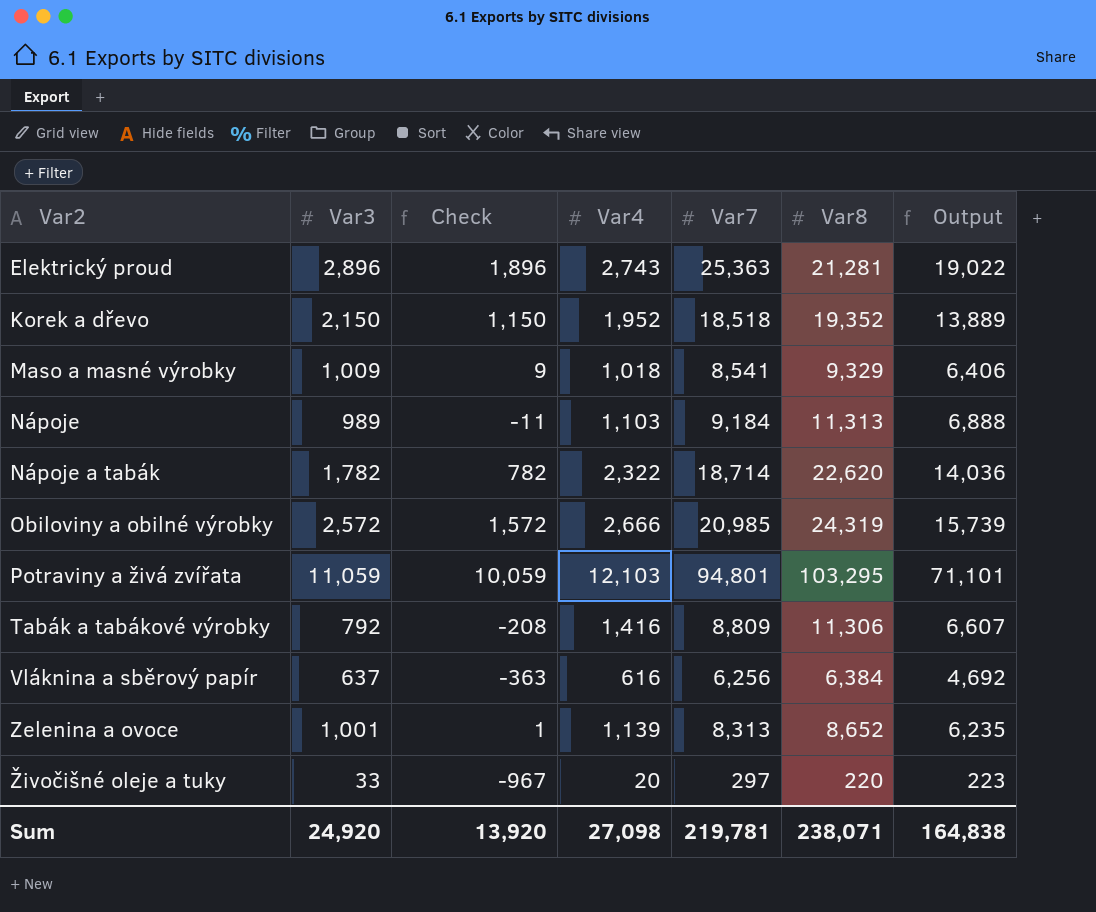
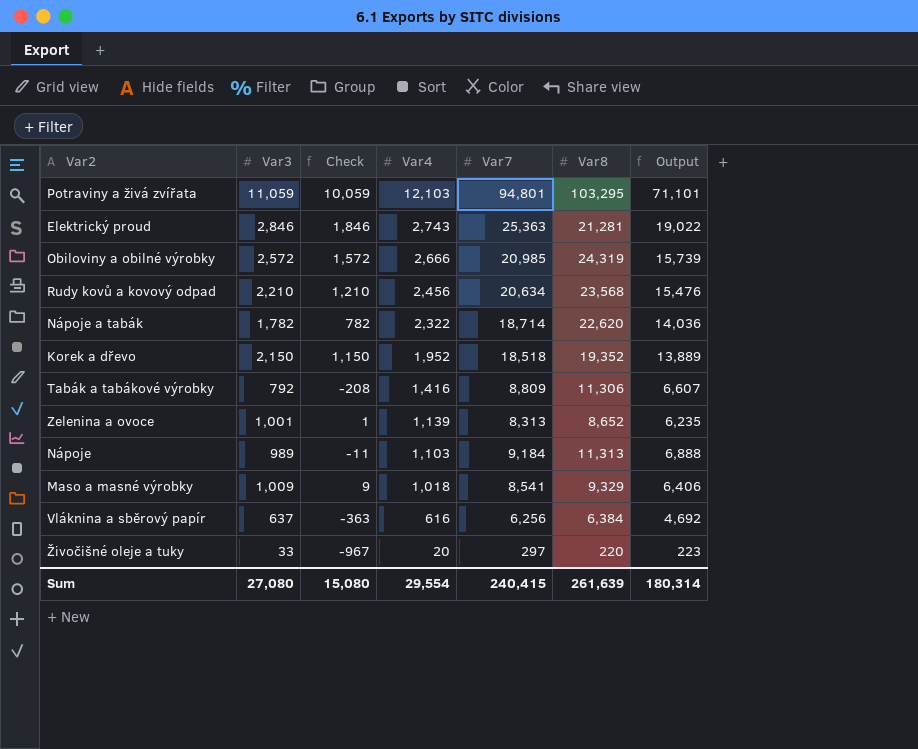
row order: Var2 ascending -> Var4 descending
Elektrický proud | Var3: 2,896 -> 2,846
Elektrický proud | Check: 1,896 -> 1,846
row Rudy kovů a kovový odpad: none -> 2,210 | 1,210 | 2,456 | 20,634 | 23,568 | 15,476
Sum | Var3: 24,920 -> 27,080
Sum | Check: 13,920 -> 15,080
Sum | Var4: 27,098 -> 29,554
Sum | Var7: 219,781 -> 240,415
Sum | Var8: 238,071 -> 261,639
Sum | Output: 164,838 -> 180,314

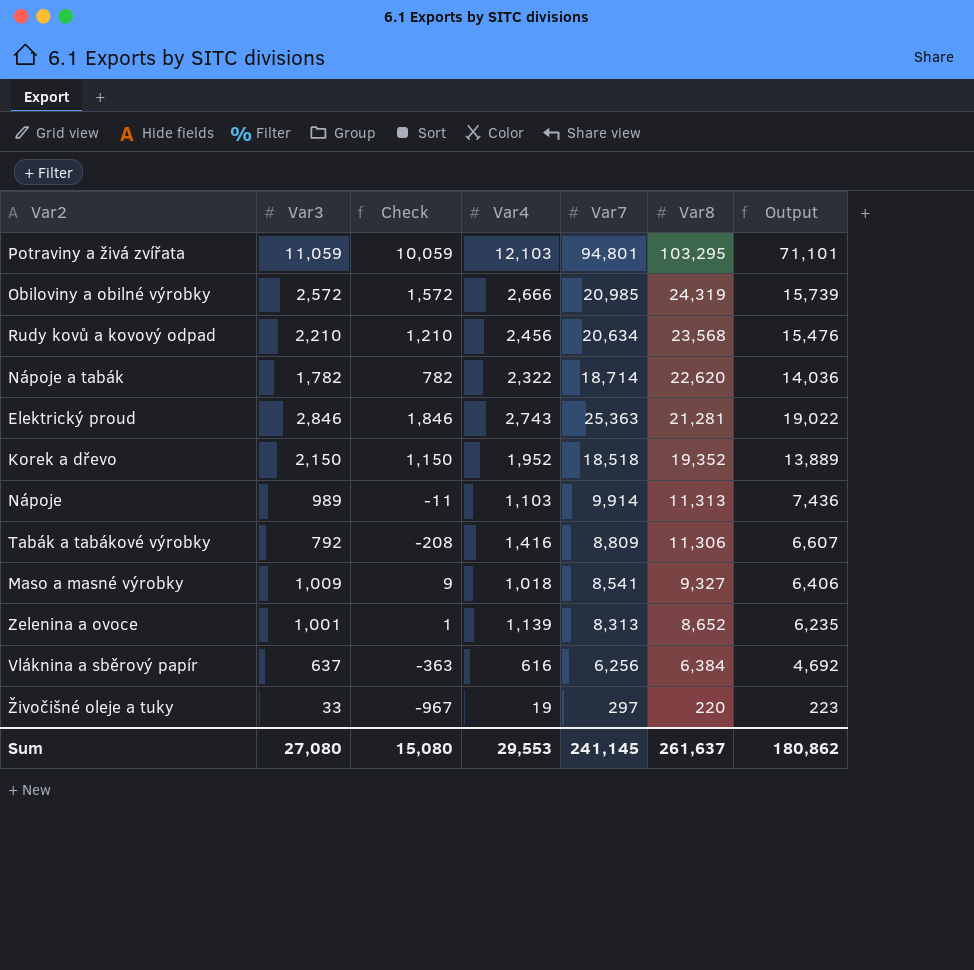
row order: Var4 descending -> Var8 descending
Nápoje | Var7: 9,184 -> 9,914
Nápoje | Output: 6,888 -> 7,436
Maso a masné výrobky | Var8: 9,329 -> 9,327
Živočišné oleje a tuky | Var4: 20 -> 19
Sum | Var4: 29,554 -> 29,553
Sum | Var7: 240,415 -> 241,145
Sum | Var8: 261,639 -> 261,637
Sum | Output: 180,314 -> 180,862

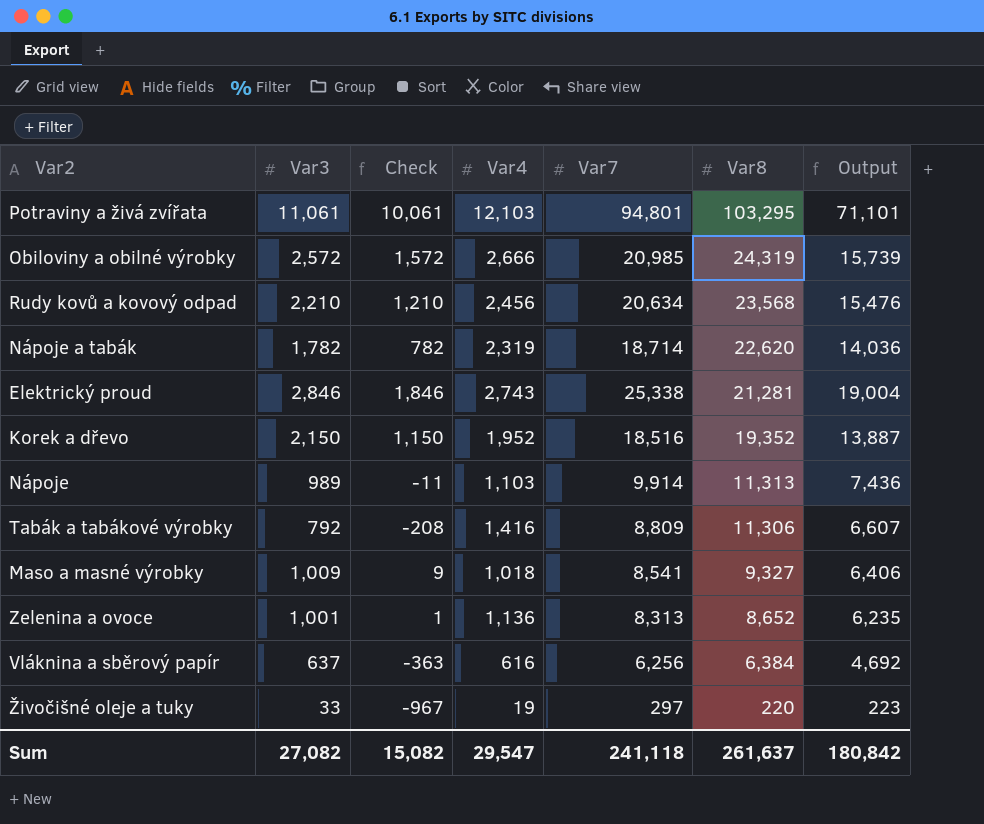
Potraviny a živá zvířata | Var3: 11,059 -> 11,061
Potraviny a živá zvířata | Check: 10,059 -> 10,061
Nápoje a tabák | Var4: 2,322 -> 2,319
Elektrický proud | Var7: 25,363 -> 25,338
Elektrický proud | Output: 19,022 -> 19,004
Korek a dřevo | Var7: 18,518 -> 18,516
Korek a dřevo | Output: 13,889 -> 13,887
Zelenina a ovoce | Var4: 1,139 -> 1,136
Sum | Var3: 27,080 -> 27,082
Sum | Check: 15,080 -> 15,082
Sum | Var4: 29,553 -> 29,547
Sum | Var7: 241,145 -> 241,118
Sum | Output: 180,862 -> 180,842

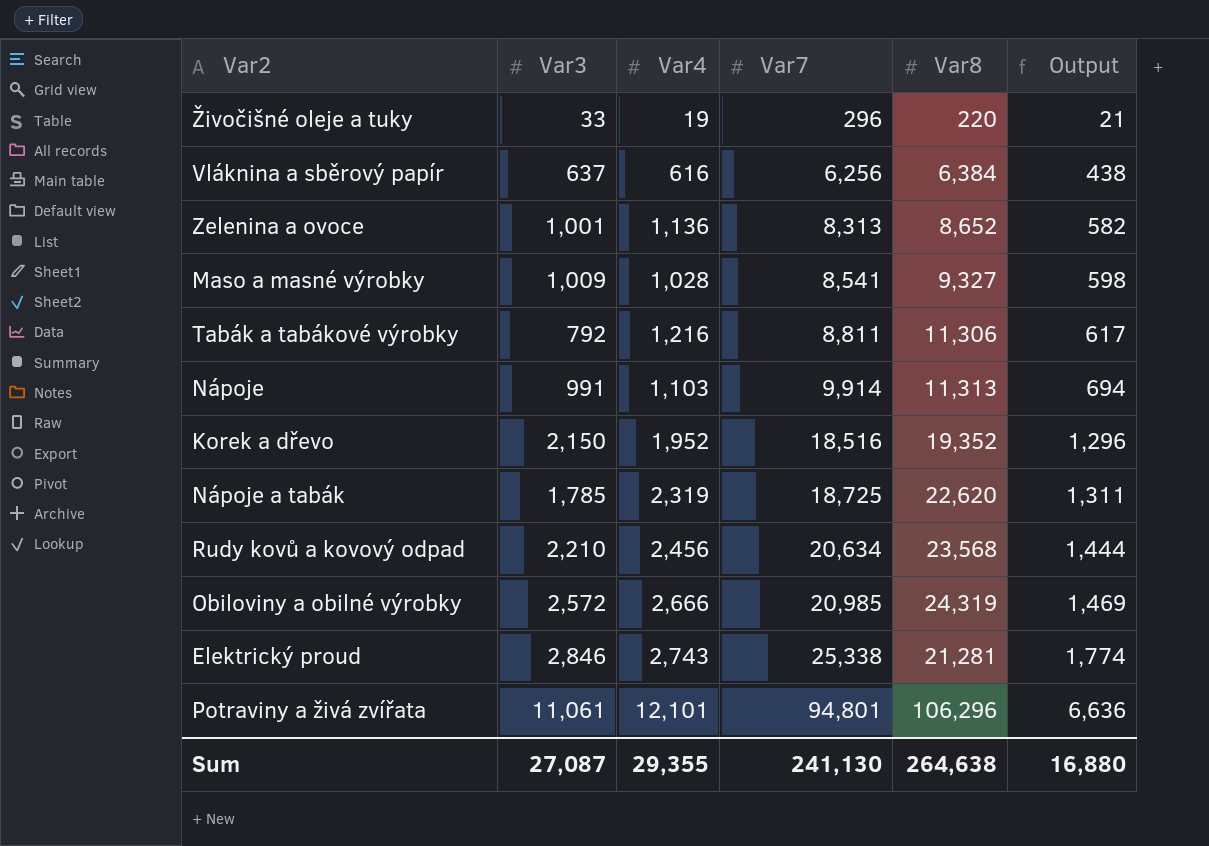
row order: Var8 descending -> Var7 ascending
column Check | formula: [Var3] - 1000 -> none
column Output | formula: [Var7] * 0.75 -> [Var7] * 0.07
Živočišné oleje a tuky | Var7: 297 -> 296
Maso a masné výrobky | Var4: 1,018 -> 1,028
Tabák a tabákové výrobky | Var4: 1,416 -> 1,216
Tabák a tabákové výrobky | Var7: 8,809 -> 8,811
Nápoje | Var3: 989 -> 991
Nápoje a tabák | Var3: 1,782 -> 1,785
Nápoje a tabák | Var7: 18,714 -> 18,725
Potraviny a živá zvířata | Var4: 12,103 -> 12,101
Potraviny a živá zvířata | Var8: 103,295 -> 106,296
Sum | Var3: 27,082 -> 27,087
Sum | Var4: 29,547 -> 29,355
Sum | Var7: 241,118 -> 241,130
Sum | Var8: 261,637 -> 264,638
Sum | Output: 180,842 -> 16,880

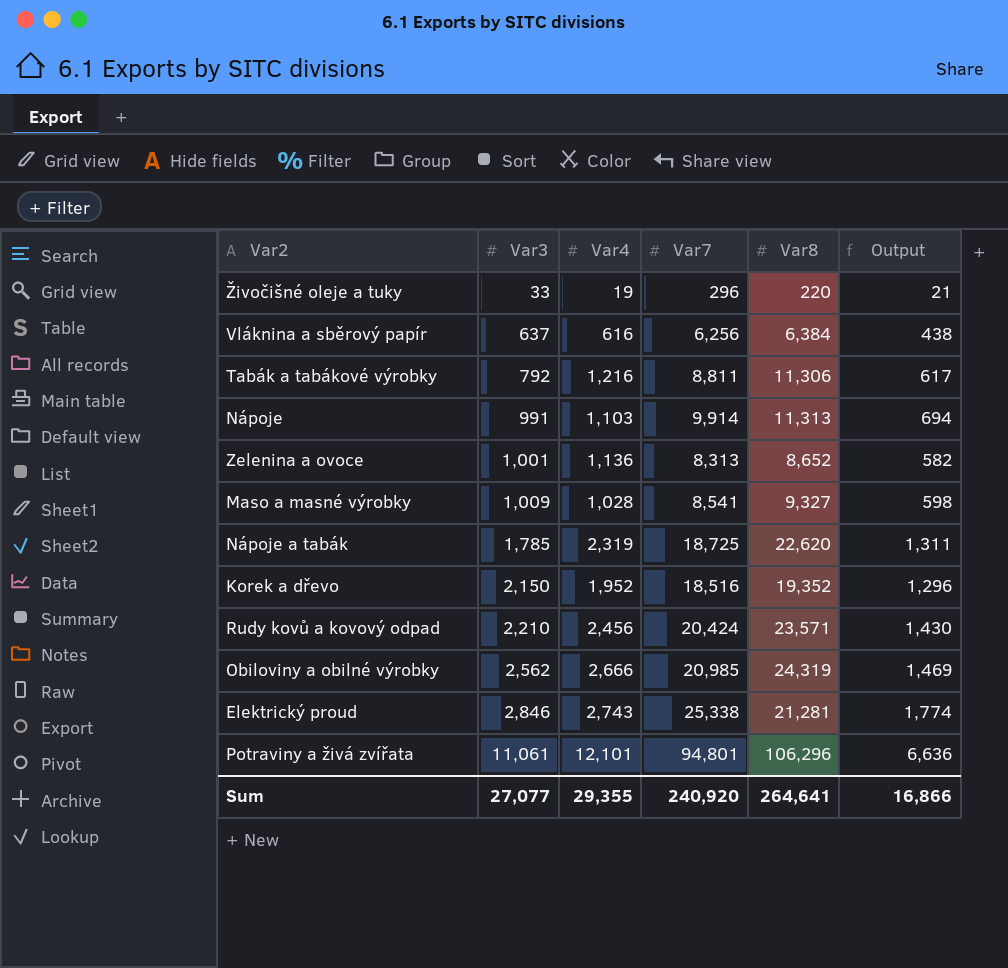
row order: Var7 ascending -> Var3 ascending
Rudy kovů a kovový odpad | Var7: 20,634 -> 20,424
Rudy kovů a kovový odpad | Var8: 23,568 -> 23,571
Rudy kovů a kovový odpad | Output: 1,444 -> 1,430
Obiloviny a obilné výrobky | Var3: 2,572 -> 2,562
Sum | Var3: 27,087 -> 27,077
Sum | Var7: 241,130 -> 240,920
Sum | Var8: 264,638 -> 264,641
Sum | Output: 16,880 -> 16,866

